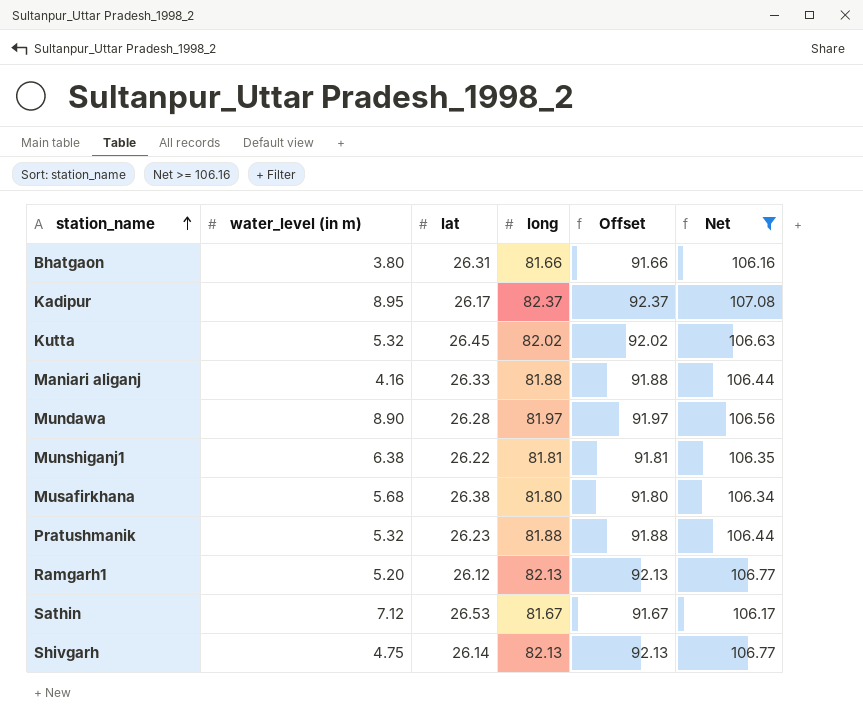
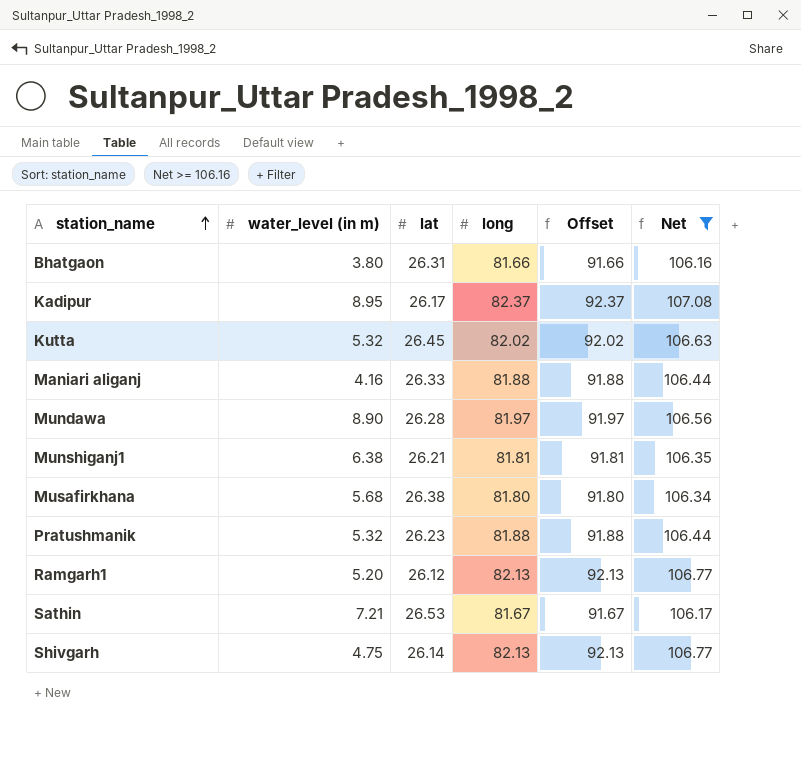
Munshiganj1 | lat: 26.22 -> 26.21
Sathin | water_level (in m): 7.12 -> 7.21

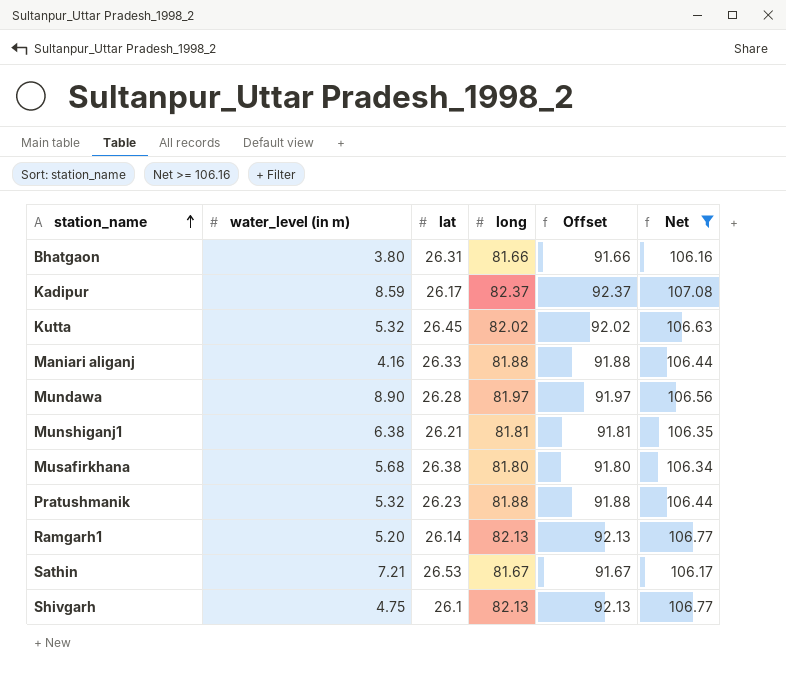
Kadipur | water_level (in m): 8.95 -> 8.59
Ramgarh1 | lat: 26.12 -> 26.14
Shivgarh | lat: 26.14 -> 26.1

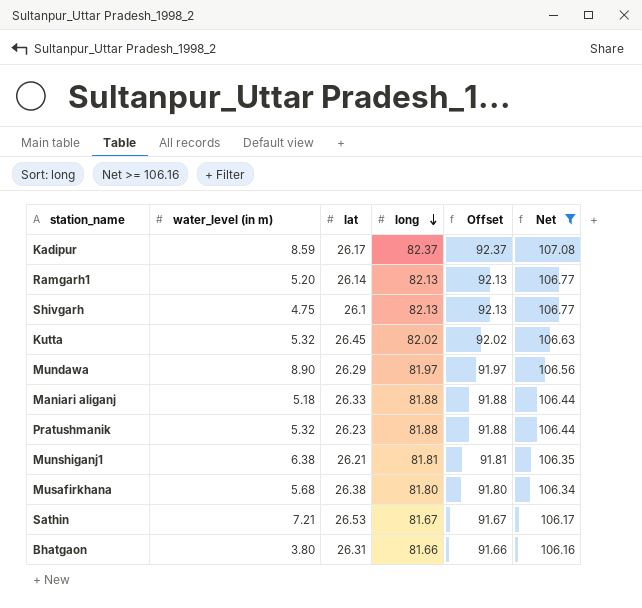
row order: station_name ascending -> long descending
Mundawa | lat: 26.28 -> 26.29
Maniari aliganj | water_level (in m): 4.16 -> 5.18

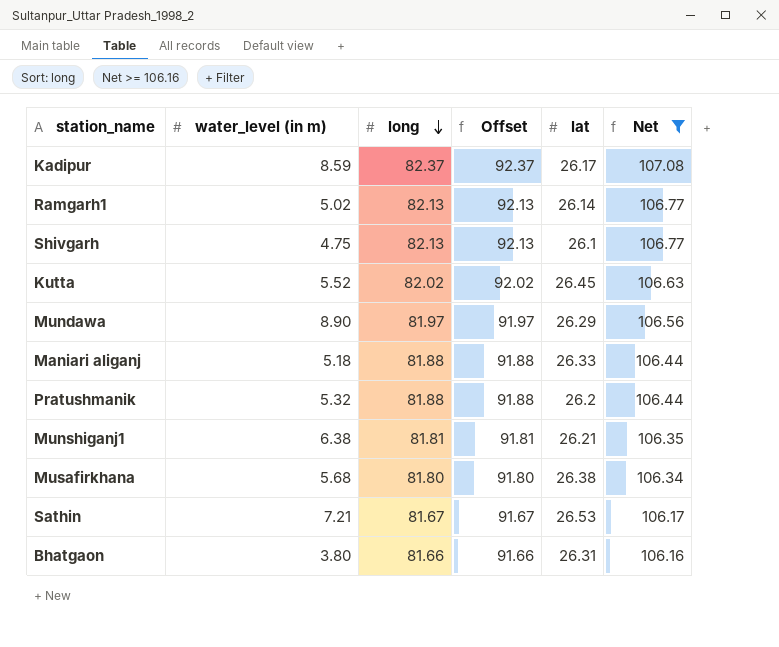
column lat | position: 3 -> 5
Ramgarh1 | water_level (in m): 5.20 -> 5.02
Kutta | water_level (in m): 5.32 -> 5.52
Pratushmanik | lat: 26.23 -> 26.2

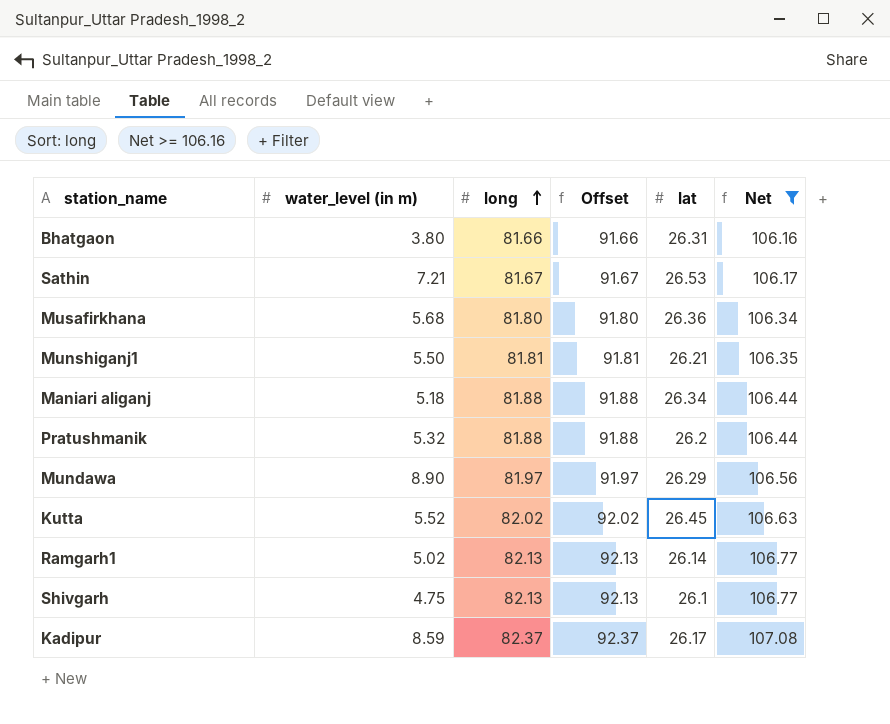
row order: long descending -> long ascending
Musafirkhana | lat: 26.38 -> 26.36
Munshiganj1 | water_level (in m): 6.38 -> 5.50
Maniari aliganj | lat: 26.33 -> 26.34

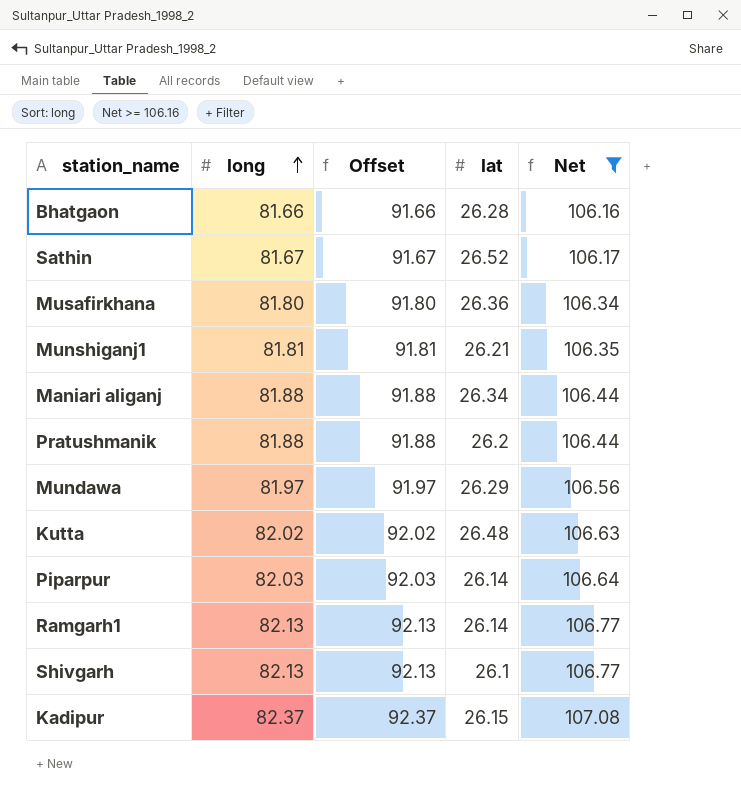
column water_level (in m) | position: 2 -> none
Bhatgaon | lat: 26.31 -> 26.28
Sathin | lat: 26.53 -> 26.52
Kutta | lat: 26.45 -> 26.48
row Piparpur: none -> 82.03 | 92.03 | 26.14 | 106.64
Kadipur | lat: 26.17 -> 26.15

